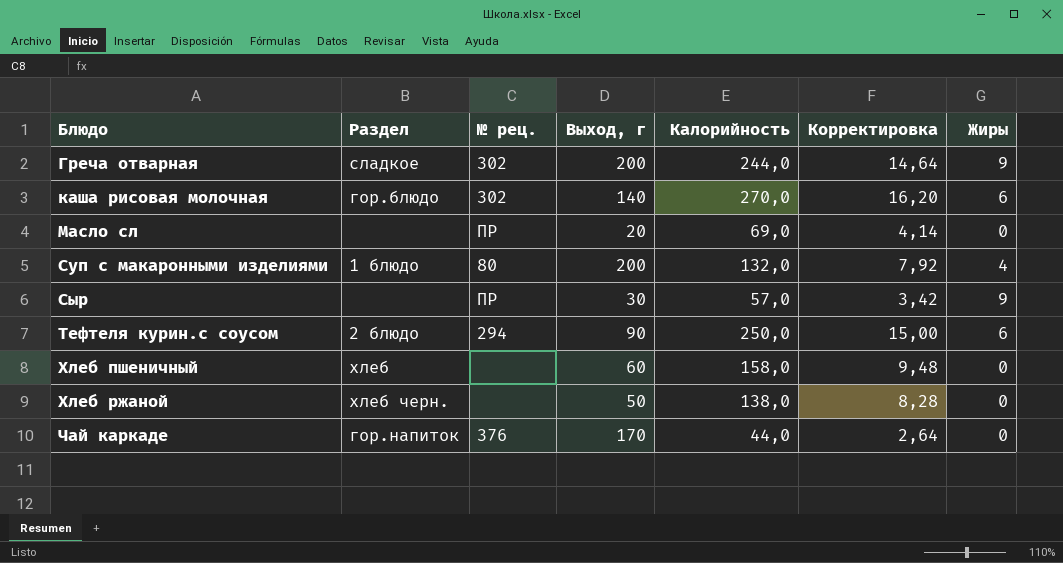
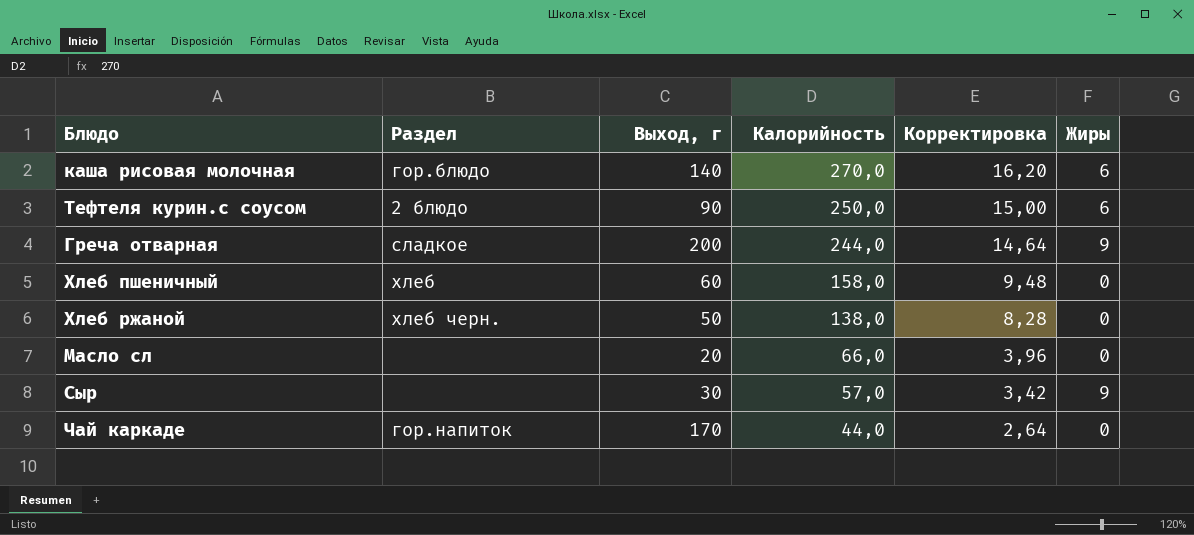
row order: Блюдо ascending -> Калорийность descending
column № рец. | position: 3 -> none
row Суп с макаронными изделиями: 1 блюдо | 80 | 200 | 132,0 | 7,92 | 4 -> none
Масло сл | Калорийность: 69,0 -> 66,0
Масло сл | Корректировка: 4,14 -> 3,96

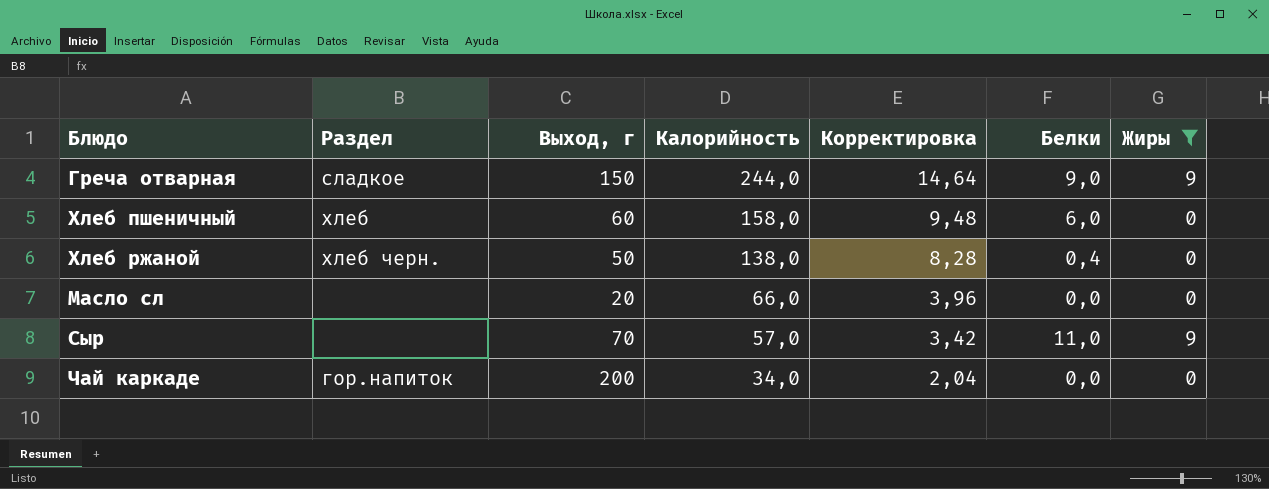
filter: none -> Жиры != 6
column Белки | position: none -> 6
Греча отварная | Выход, г: 200 -> 150
Сыр | Выход, г: 30 -> 70
Чай каркаде | Выход, г: 170 -> 200
Чай каркаде | Калорийность: 44,0 -> 34,0
Чай каркаде | Корректировка: 2,64 -> 2,04

